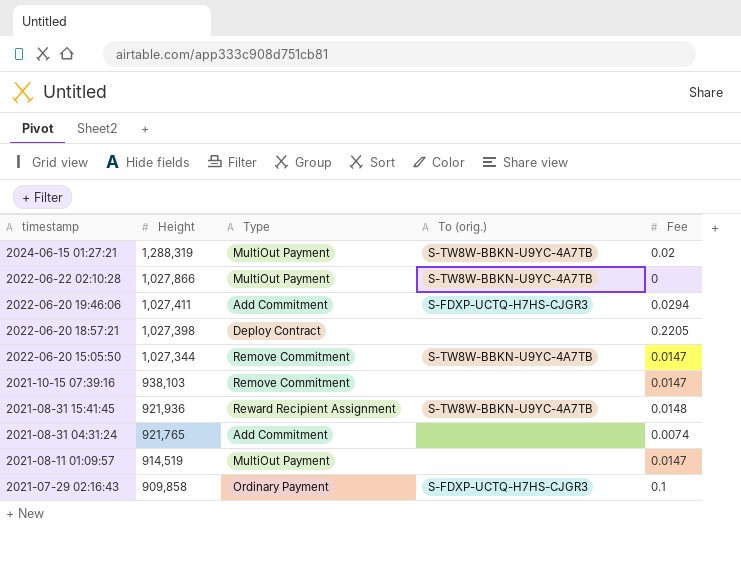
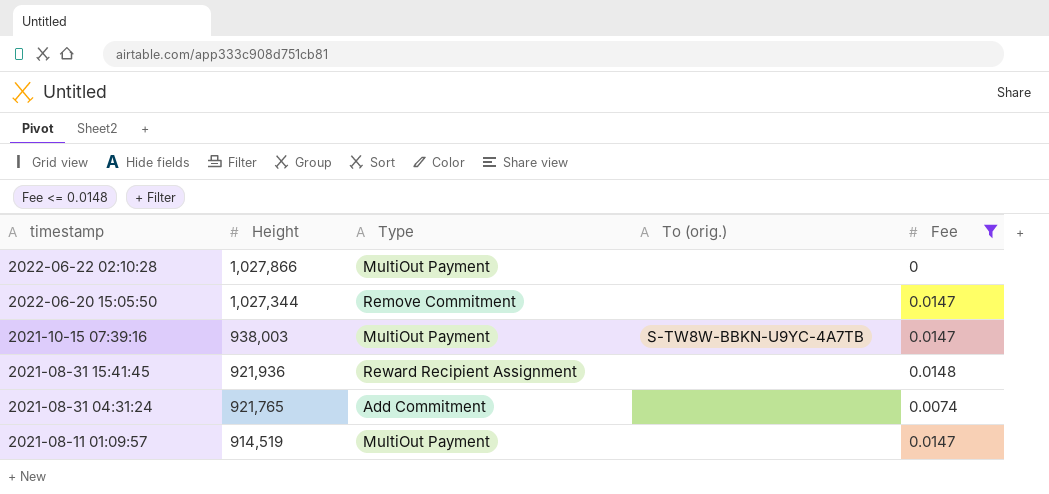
filter: none -> Fee <= 0.0148
2022-06-22 02:10:28 | To (orig.): S-TW8W-BBKN-U9YC-4A7TB -> none
2022-06-20 15:05:50 | To (orig.): S-TW8W-BBKN-U9YC-4A7TB -> none
2021-10-15 07:39:16 | Height: 938,103 -> 938,003
2021-10-15 07:39:16 | Type: Remove Commitment -> MultiOut Payment
2021-10-15 07:39:16 | To (orig.): none -> S-TW8W-BBKN-U9YC-4A7TB
2021-08-31 15:41:45 | To (orig.): S-TW8W-BBKN-U9YC-4A7TB -> none

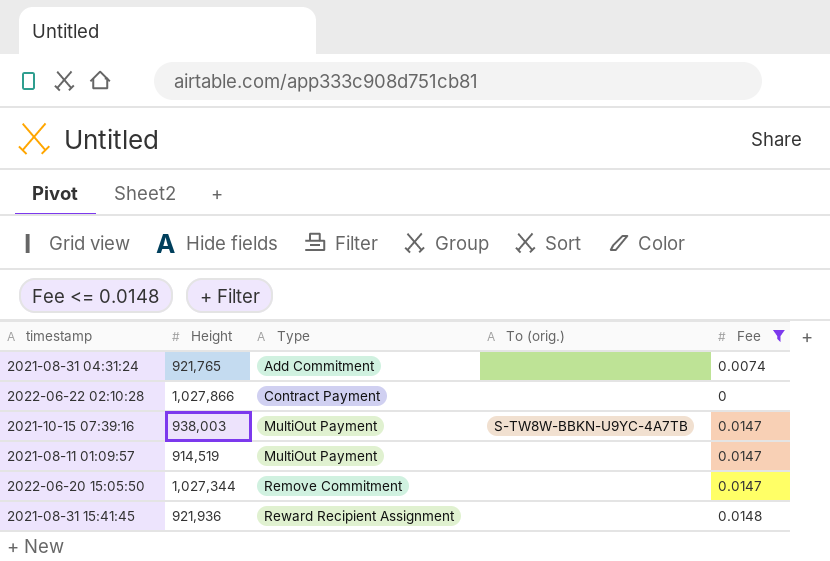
row order: timestamp descending -> Type ascending
2022-06-22 02:10:28 | Type: MultiOut Payment -> Contract Payment

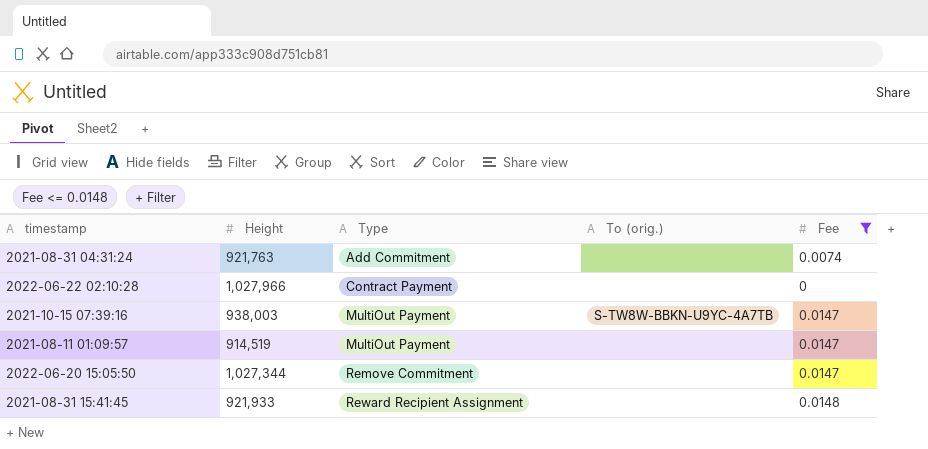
2021-08-31 04:31:24 | Height: 921,765 -> 921,763
2022-06-22 02:10:28 | Height: 1,027,866 -> 1,027,966
2021-08-31 15:41:45 | Height: 921,936 -> 921,933

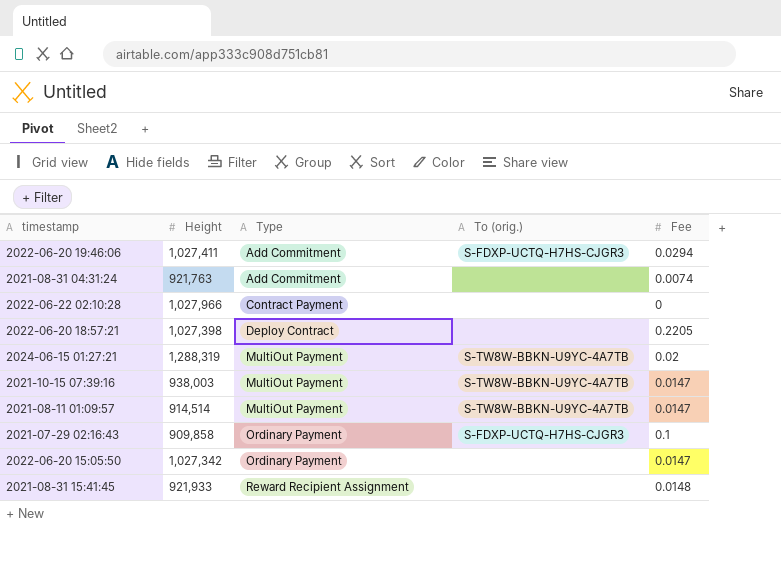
filter: Fee <= 0.0148 -> none
2021-08-11 01:09:57 | Height: 914,519 -> 914,514
2021-08-11 01:09:57 | To (orig.): none -> S-TW8W-BBKN-U9YC-4A7TB
2022-06-20 15:05:50 | Height: 1,027,344 -> 1,027,342
2022-06-20 15:05:50 | Type: Remove Commitment -> Ordinary Payment

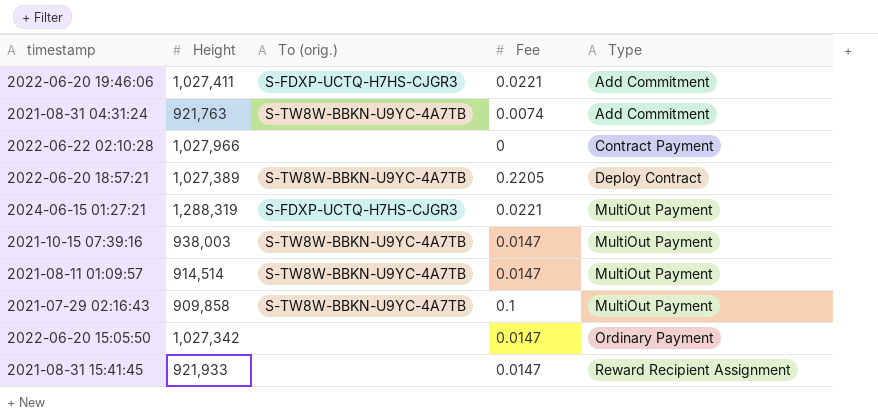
column Type | position: 3 -> 5
2022-06-20 19:46:06 | Fee: 0.0294 -> 0.0221
2021-08-31 04:31:24 | To (orig.): none -> S-TW8W-BBKN-U9YC-4A7TB
2022-06-20 18:57:21 | Height: 1,027,398 -> 1,027,389
2022-06-20 18:57:21 | To (orig.): none -> S-TW8W-BBKN-U9YC-4A7TB
2024-06-15 01:27:21 | To (orig.): S-TW8W-BBKN-U9YC-4A7TB -> S-FDXP-UCTQ-H7HS-CJGR3
2024-06-15 01:27:21 | Fee: 0.02 -> 0.0221
2021-07-29 02:16:43 | To (orig.): S-FDXP-UCTQ-H7HS-CJGR3 -> S-TW8W-BBKN-U9YC-4A7TB
2021-07-29 02:16:43 | Type: Ordinary Payment -> MultiOut Payment
2021-08-31 15:41:45 | Fee: 0.0148 -> 0.0147

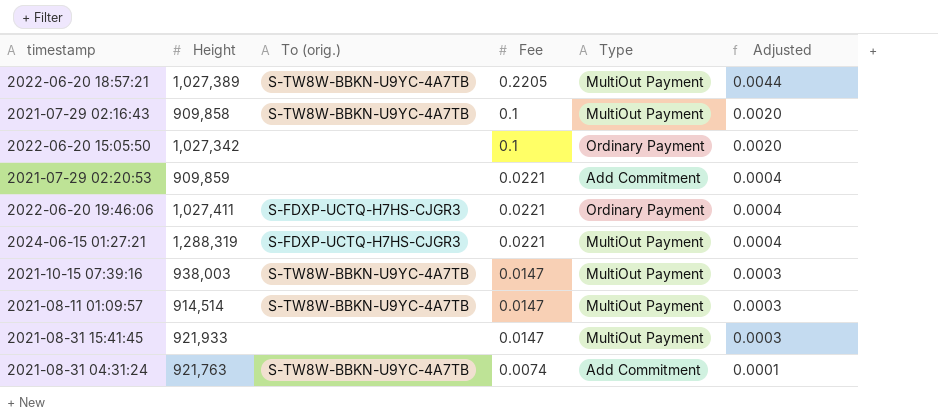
row order: Type ascending -> Fee descending
column Adjusted | formula: none -> [Fee] * 0.02
row 2022-06-22 02:10:28: 1,027,966 | none | 0 | Contract Payment -> none
2022-06-20 18:57:21 | Type: Deploy Contract -> MultiOut Payment
2022-06-20 15:05:50 | Fee: 0.0147 -> 0.1
row 2021-07-29 02:20:53: none -> 909,859 | none | 0.0221 | Add Commitment | 0.0004
2022-06-20 19:46:06 | Type: Add Commitment -> Ordinary Payment
2021-08-31 15:41:45 | Type: Reward Recipient Assignment -> MultiOut Payment

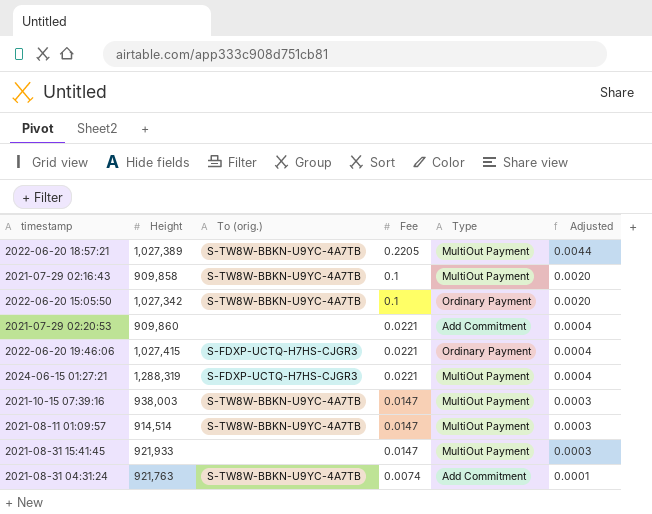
2022-06-20 15:05:50 | To (orig.): none -> S-TW8W-BBKN-U9YC-4A7TB
2021-07-29 02:20:53 | Height: 909,859 -> 909,860
2022-06-20 19:46:06 | Height: 1,027,411 -> 1,027,415

